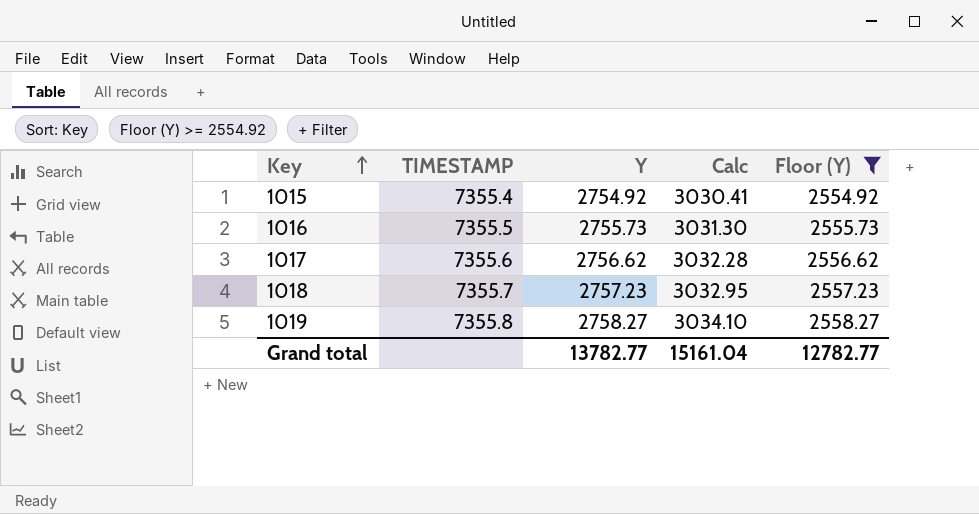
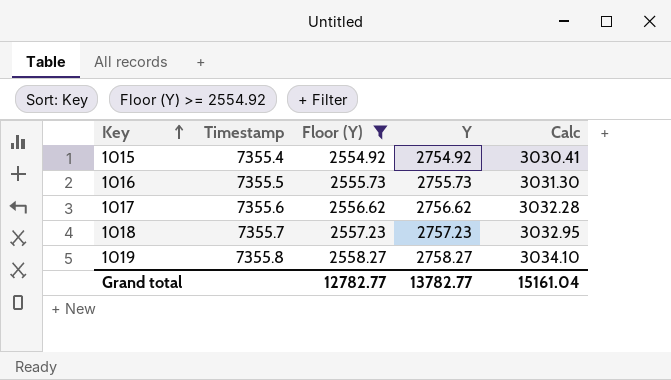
column name: TIMESTAMP -> Timestamp
column Floor (Y) | position: 5 -> 3

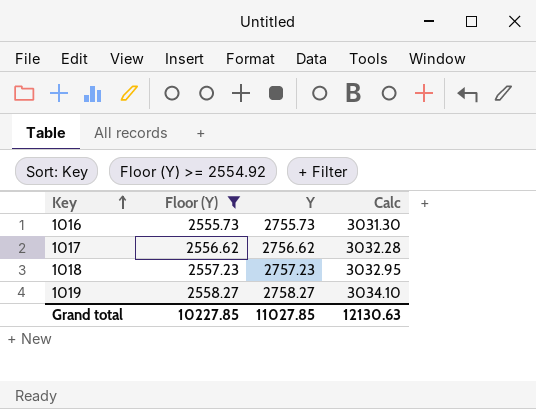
column Timestamp | position: 2 -> none
row 1015: 7355.4 | 2554.92 | 2754.92 | 3030.41 -> none
Grand total | Floor (Y): 12782.77 -> 10227.85
Grand total | Y: 13782.77 -> 11027.85
Grand total | Calc: 15161.04 -> 12130.63

